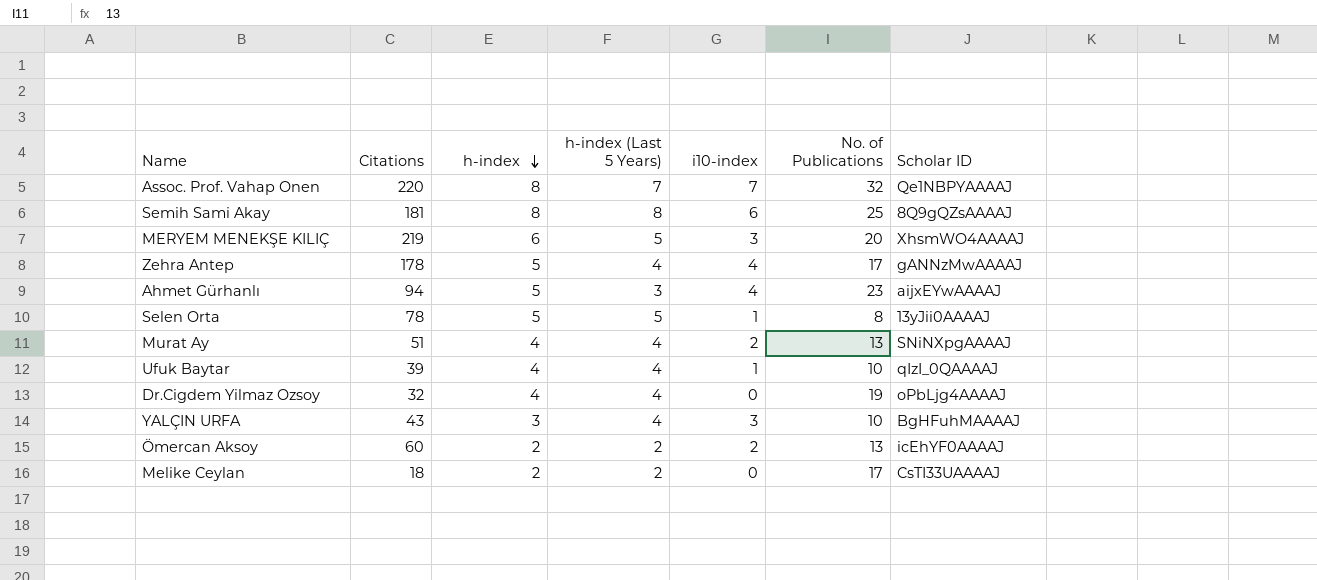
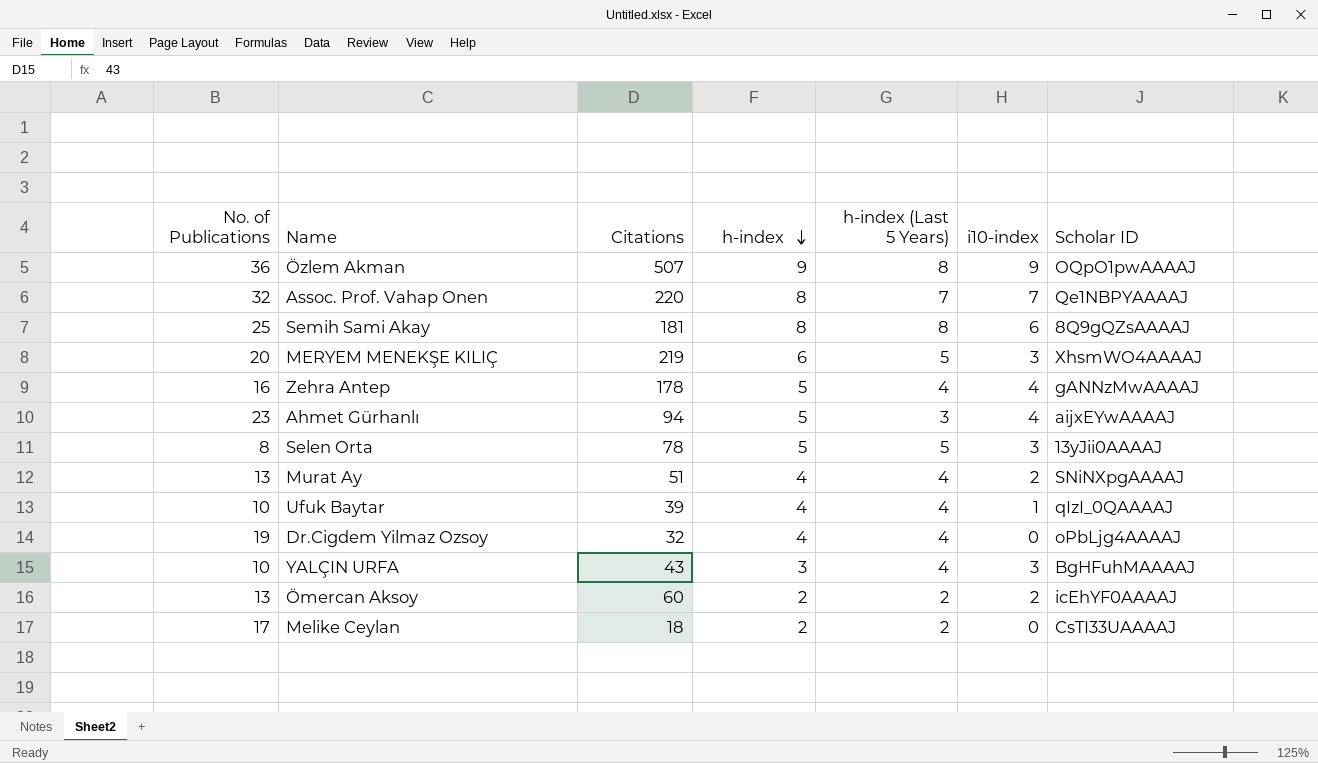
column No. of Publications | position: 6 -> 1
row Özlem Akman: none -> 36 | 507 | 9 | 8 | 9 | OQpO1pwAAAAJ
Zehra Antep | No. of Publications: 17 -> 16
Selen Orta | i10-index: 1 -> 3

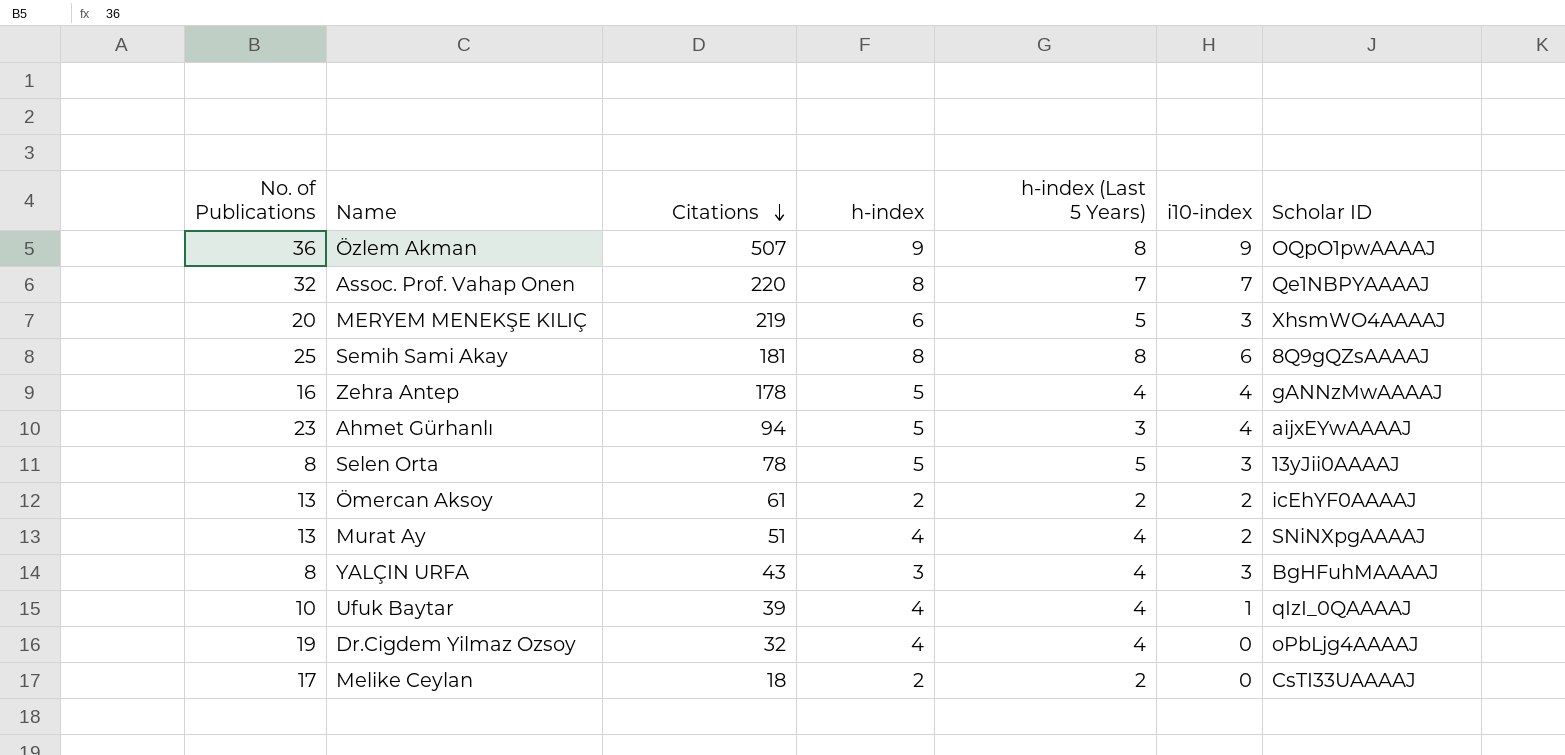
row order: h-index descending -> Citations descending
Ömercan Aksoy | Citations: 60 -> 61
YALÇIN URFA | No. of Publications: 10 -> 8

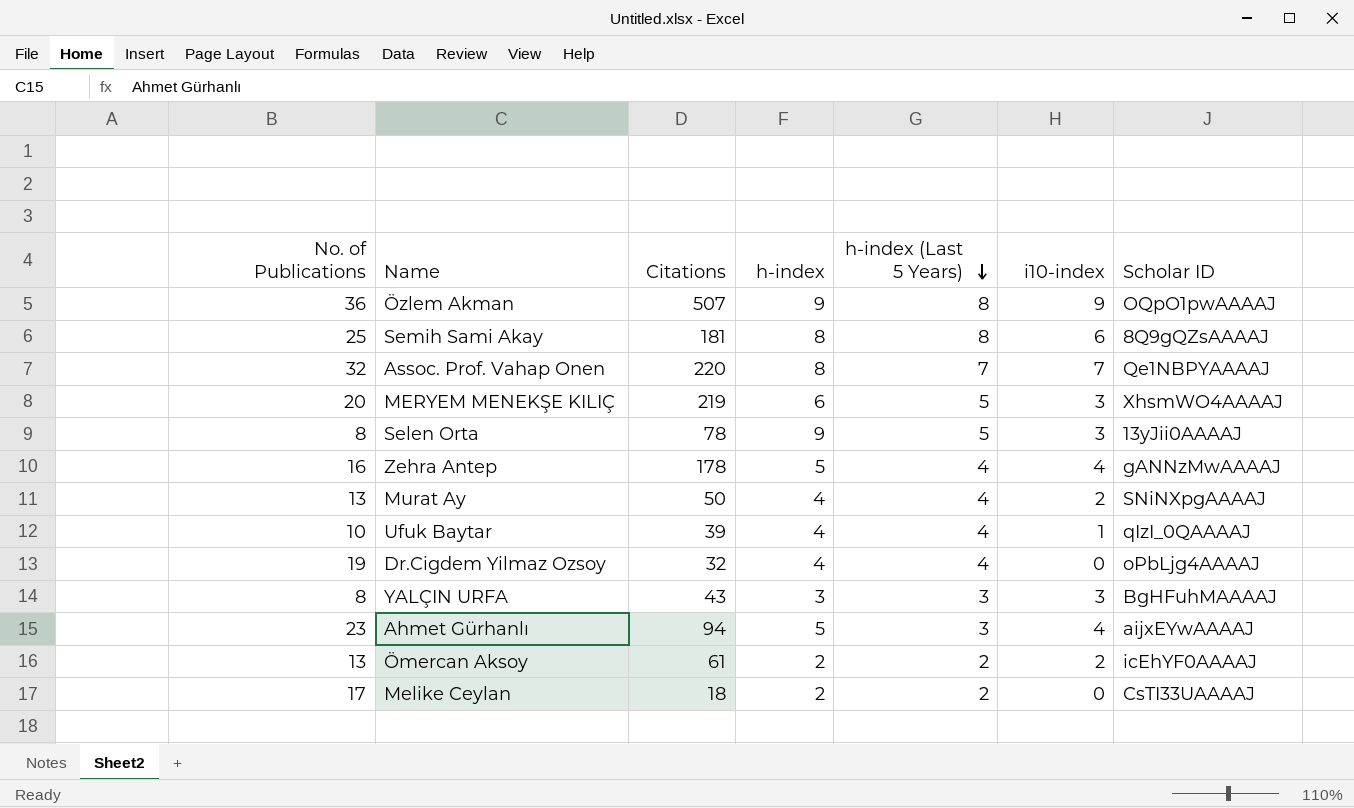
row order: Citations descending -> h-index (Last 5 Years) descending
Selen Orta | h-index: 5 -> 9
Murat Ay | Citations: 51 -> 50
YALÇIN URFA | h-index (Last 5 Years): 4 -> 3

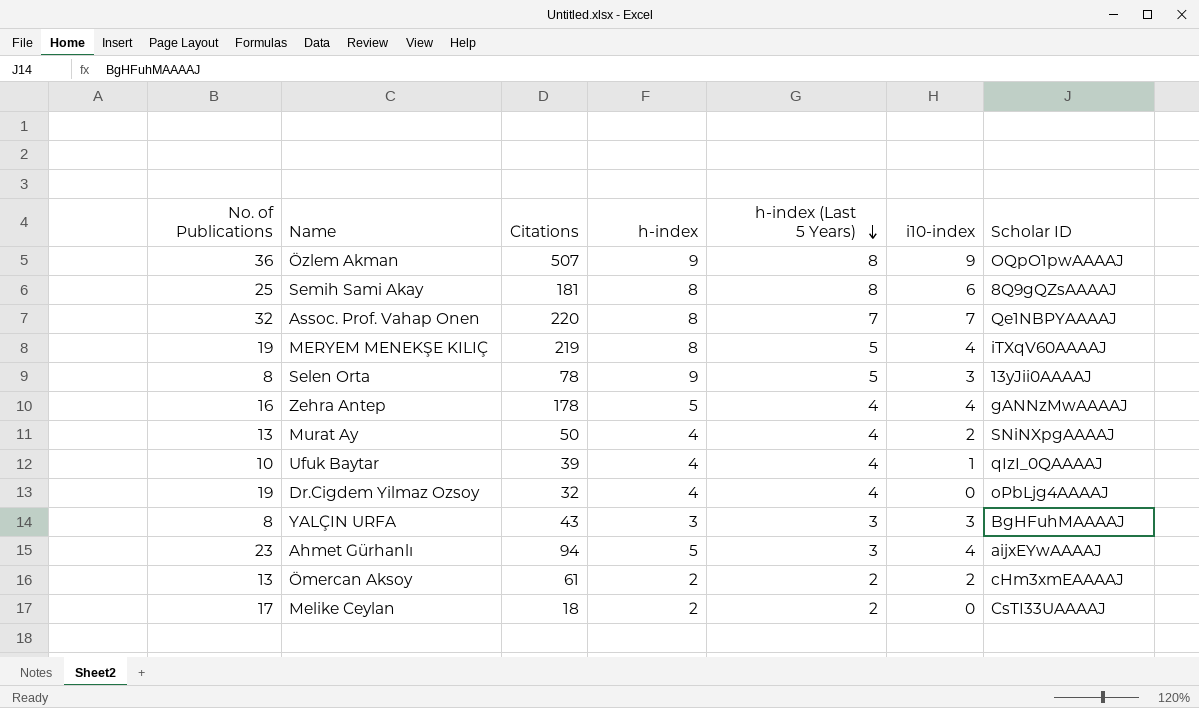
MERYEM MENEKŞE KILIÇ | No. of Publications: 20 -> 19
MERYEM MENEKŞE KILIÇ | h-index: 6 -> 8
MERYEM MENEKŞE KILIÇ | i10-index: 3 -> 4
MERYEM MENEKŞE KILIÇ | Scholar ID: XhsmWO4AAAAJ -> iTXqV60AAAAJ
Ömercan Aksoy | Scholar ID: icEhYF0AAAAJ -> cHm3xmEAAAAJ

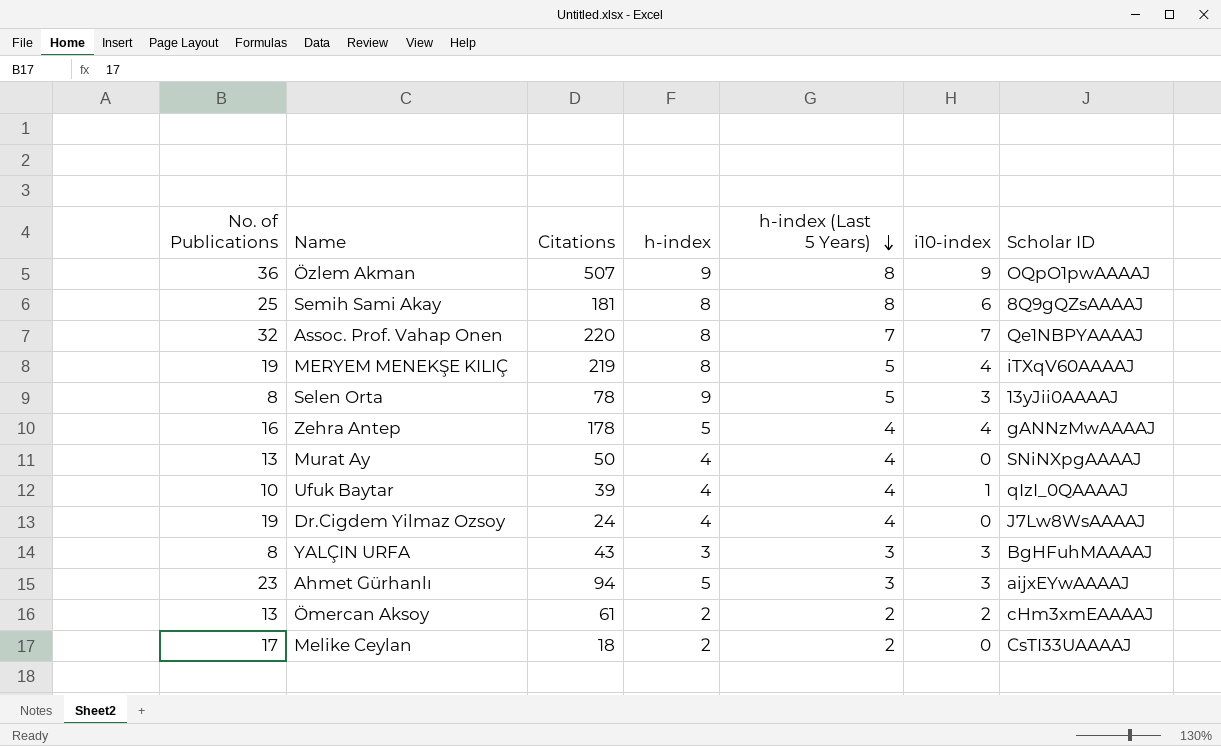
Murat Ay | i10-index: 2 -> 0
Dr.Cigdem Yilmaz Ozsoy | Citations: 32 -> 24
Dr.Cigdem Yilmaz Ozsoy | Scholar ID: oPbLjg4AAAAJ -> J7Lw8WsAAAAJ
Ahmet Gürhanlı | i10-index: 4 -> 3

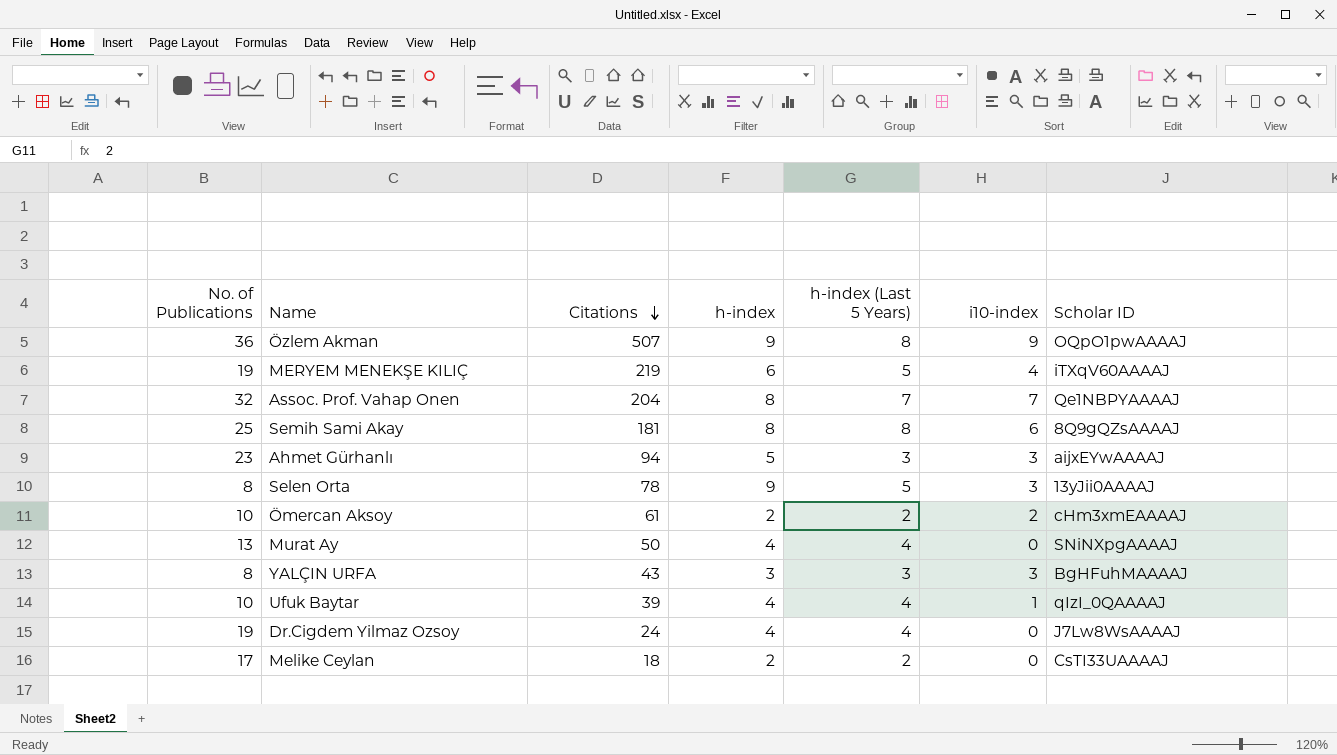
row order: h-index (Last 5 Years) descending -> Citations descending
row Zehra Antep: 16 | 178 | 5 | 4 | 4 | gANNzMwAAAAJ -> none
MERYEM MENEKŞE KILIÇ | h-index: 8 -> 6
Assoc. Prof. Vahap Onen | Citations: 220 -> 204
Ömercan Aksoy | No. of Publications: 13 -> 10

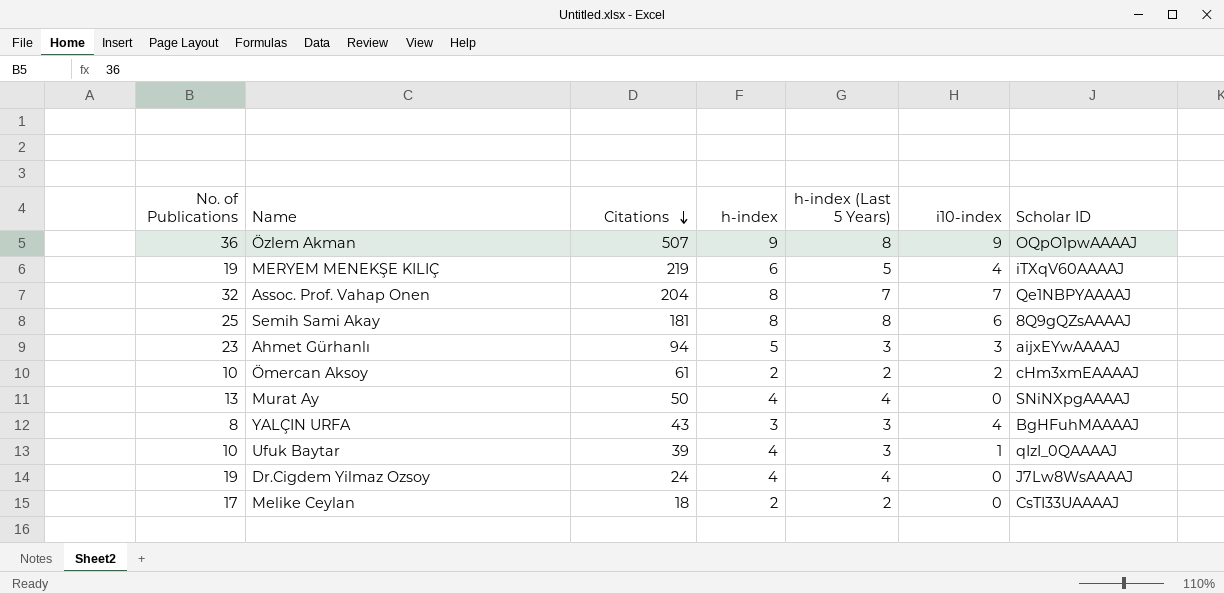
row Selen Orta: 8 | 78 | 9 | 5 | 3 | 13yJii0AAAAJ -> none
YALÇIN URFA | i10-index: 3 -> 4
Ufuk Baytar | h-index (Last 5 Years): 4 -> 3

